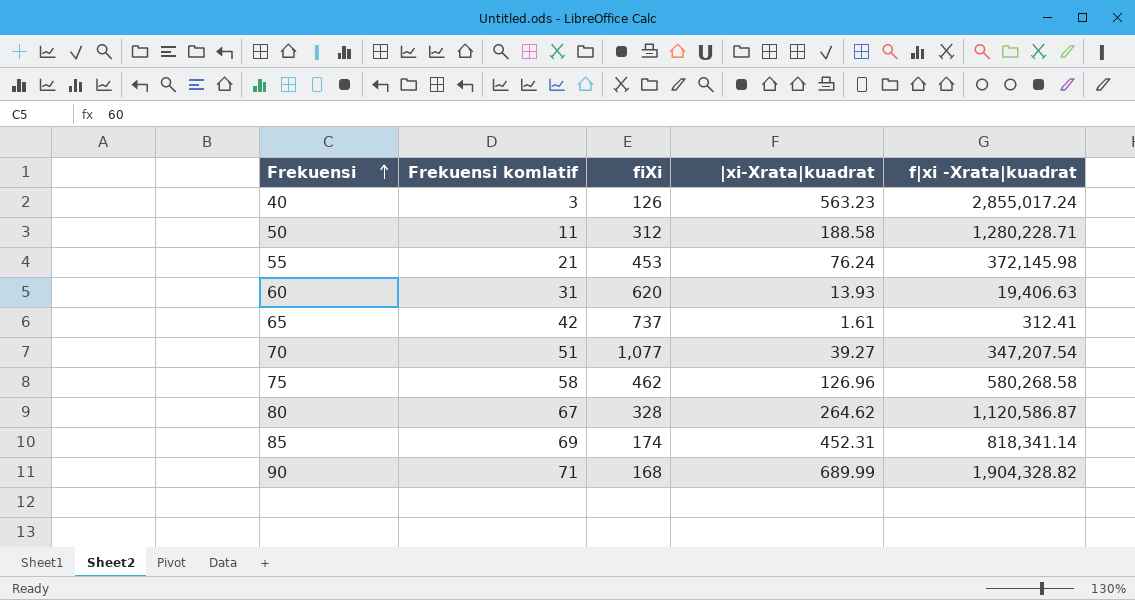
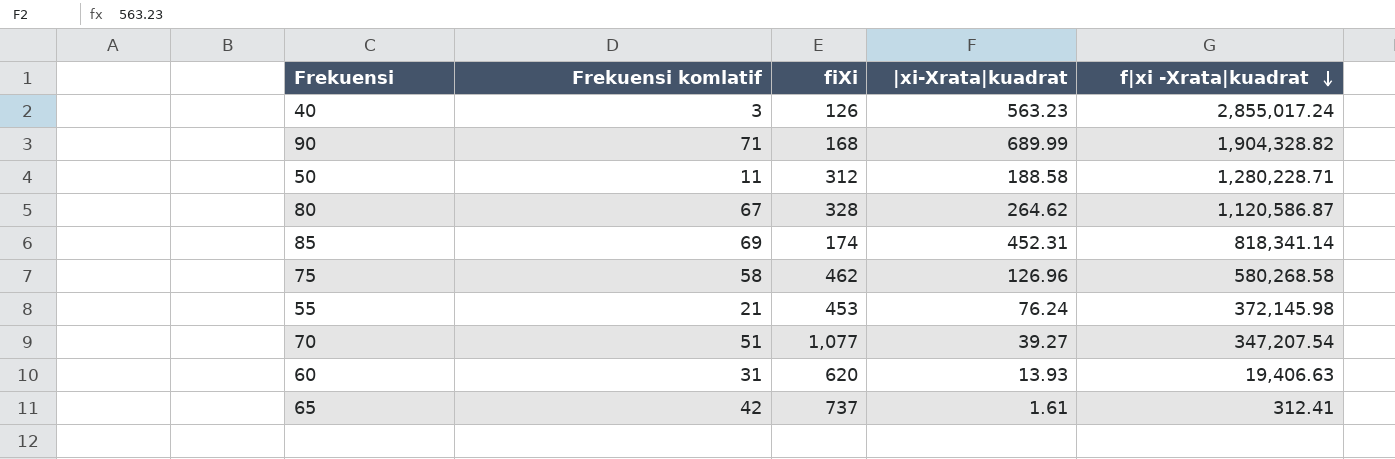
row order: Frekuensi ascending -> f|xi -Xrata|kuadrat descending

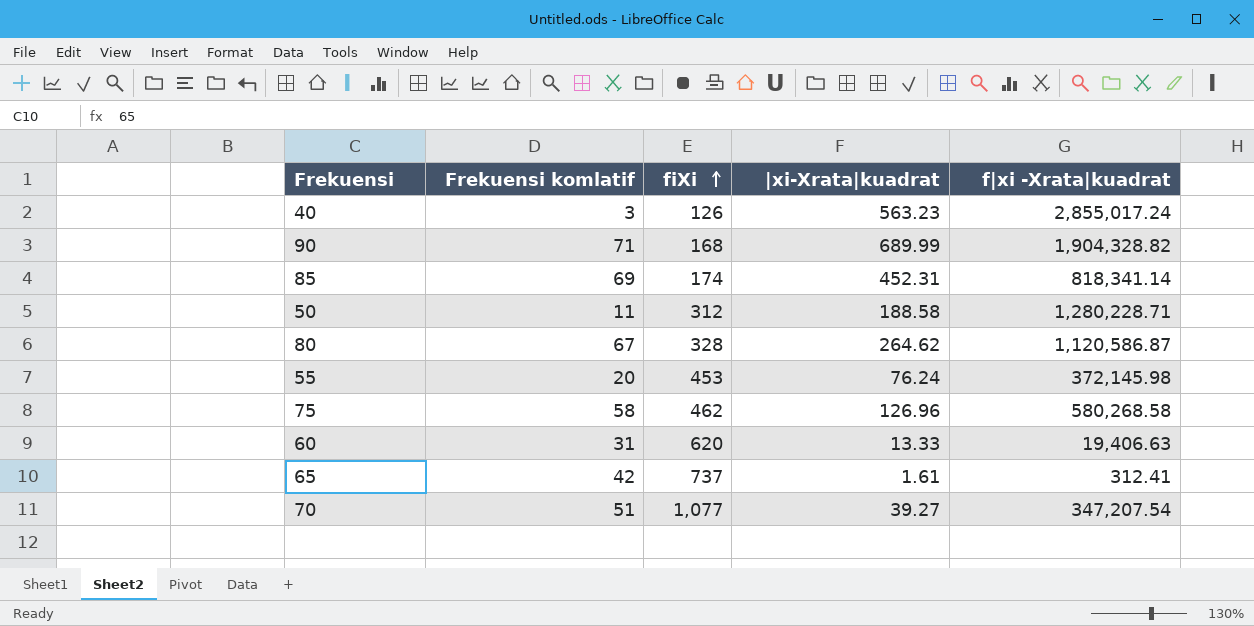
row order: f|xi -Xrata|kuadrat descending -> fiXi ascending
55 | Frekuensi komlatif: 21 -> 20
60 | |xi-Xrata|kuadrat: 13.93 -> 13.33

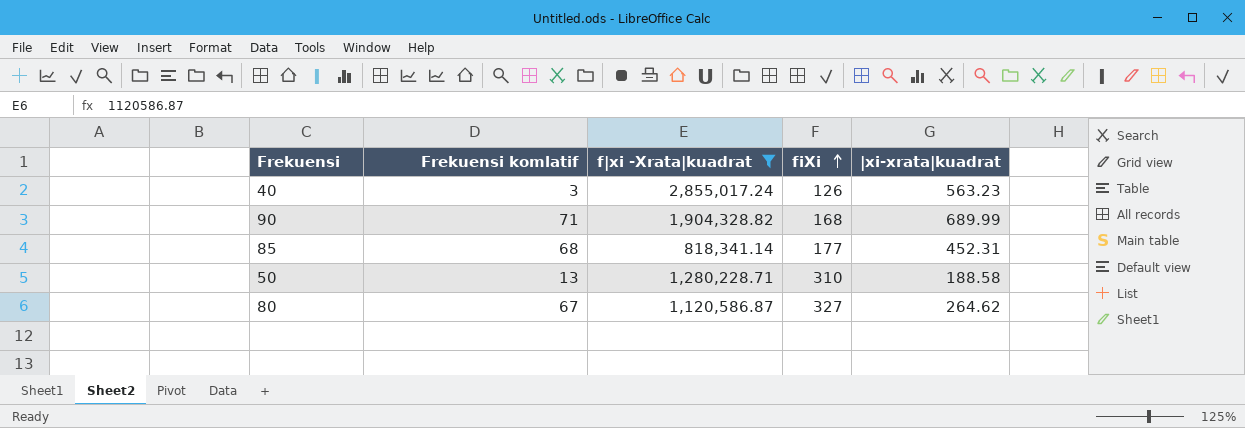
filter: none -> f|xi -Xrata|kuadrat >= 818,341.14
column f|xi -Xrata|kuadrat | position: 5 -> 3
column name: |xi-Xrata|kuadrat -> |xi-xrata|kuadrat
85 | Frekuensi komlatif: 69 -> 68
85 | fiXi: 174 -> 177
50 | Frekuensi komlatif: 11 -> 13
50 | fiXi: 312 -> 310
80 | fiXi: 328 -> 327

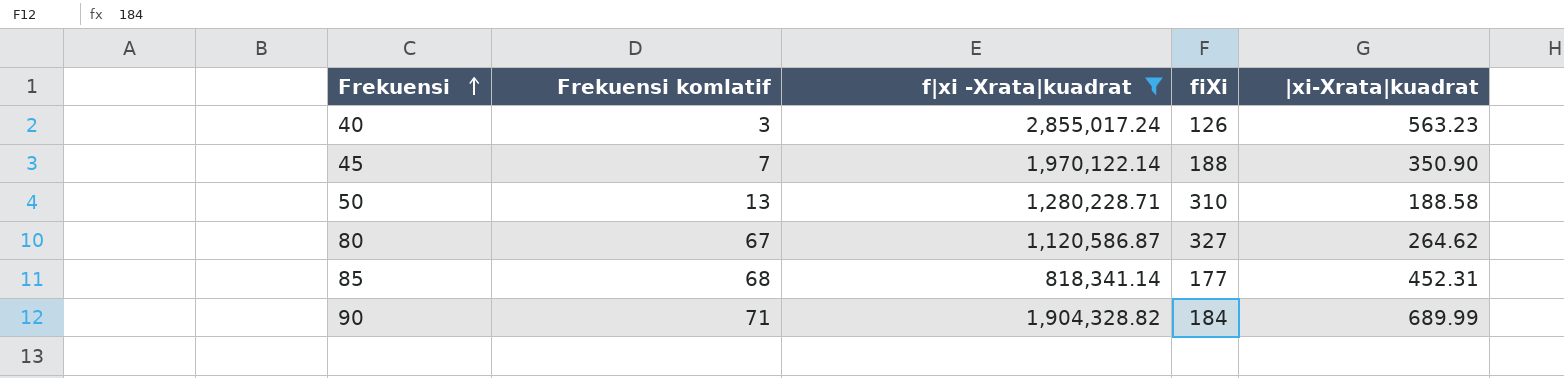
row order: fiXi ascending -> Frekuensi ascending
column name: |xi-xrata|kuadrat -> |xi-Xrata|kuadrat
row 45: none -> 7 | 1,970,122.14 | 188 | 350.90
90 | fiXi: 168 -> 184

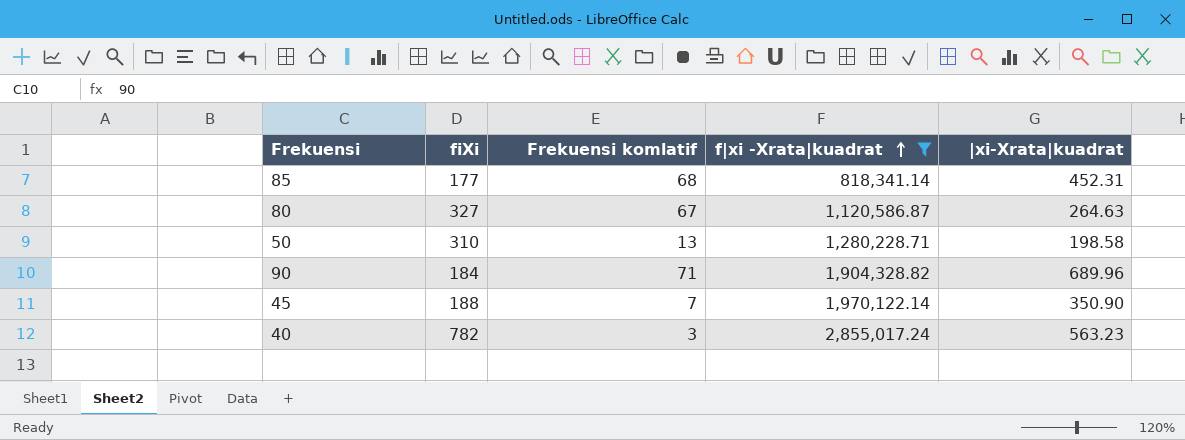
row order: Frekuensi ascending -> f|xi -Xrata|kuadrat ascending
column fiXi | position: 4 -> 2
80 | |xi-Xrata|kuadrat: 264.62 -> 264.63
50 | |xi-Xrata|kuadrat: 188.58 -> 198.58
90 | |xi-Xrata|kuadrat: 689.99 -> 689.96
40 | fiXi: 126 -> 782

